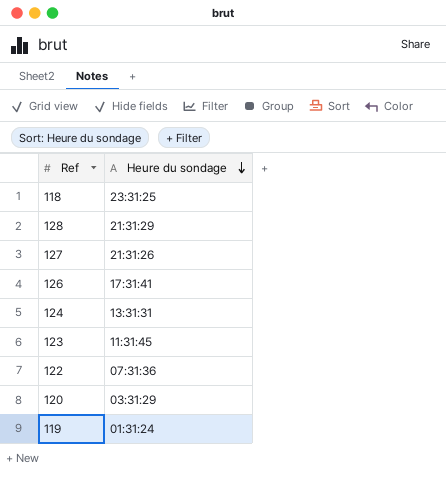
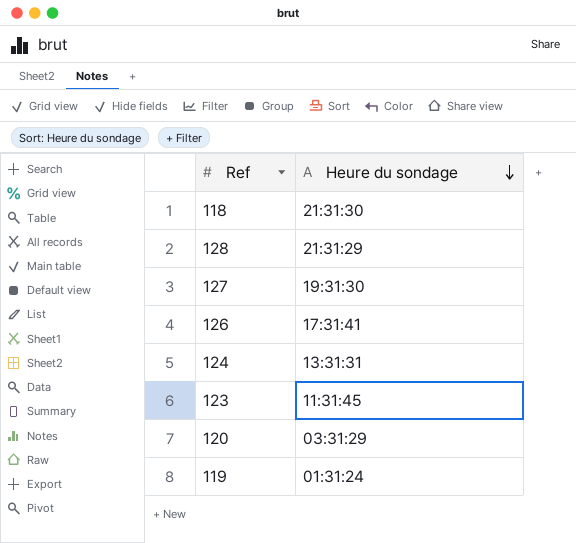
row 122: 07:31:36 -> none
118 | Heure du sondage: 23:31:25 -> 21:31:30
127 | Heure du sondage: 21:31:26 -> 19:31:30

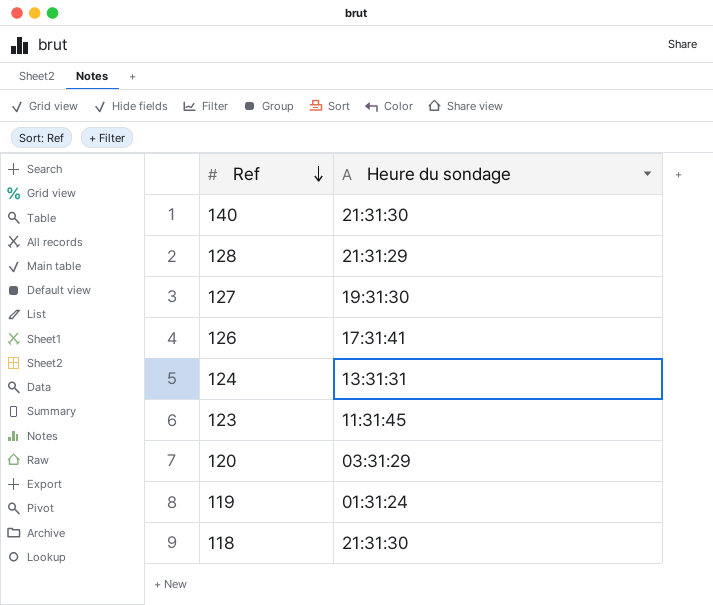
row order: Heure du sondage descending -> Ref descending
row 140: none -> 21:31:30

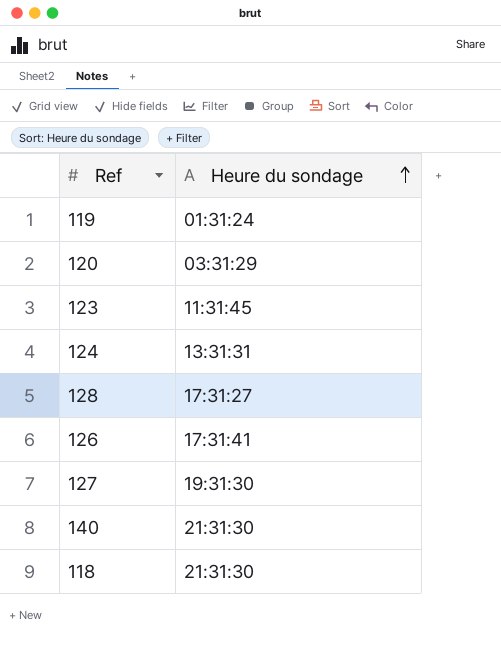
row order: Ref descending -> Heure du sondage ascending
128 | Heure du sondage: 21:31:29 -> 17:31:27

